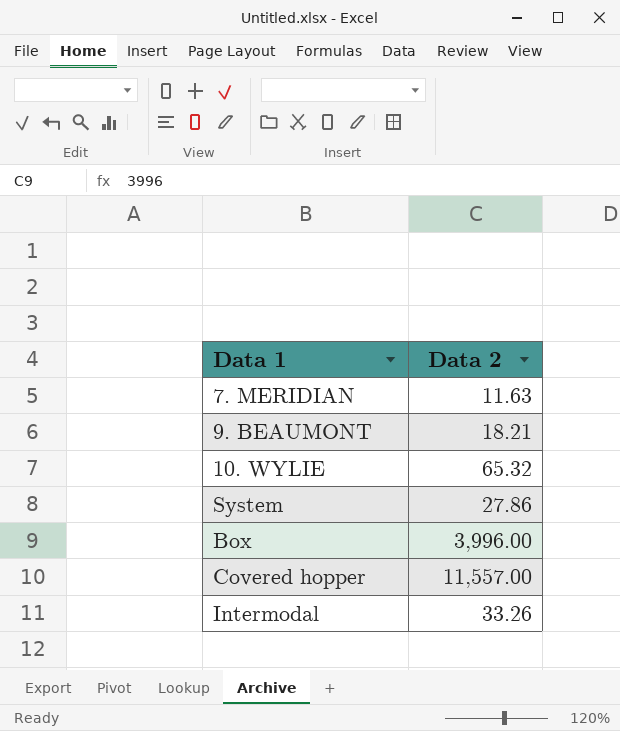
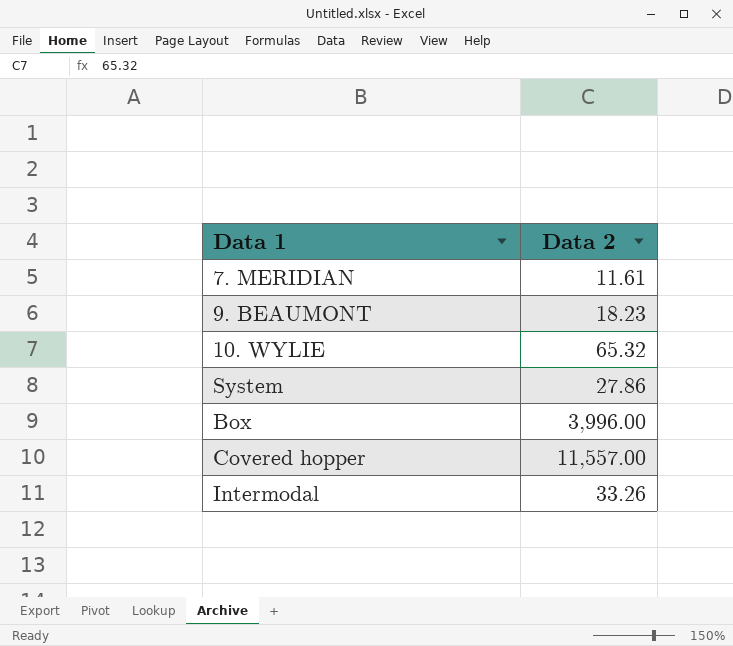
7. MERIDIAN | Data 2: 11.63 -> 11.61
9. BEAUMONT | Data 2: 18.21 -> 18.23

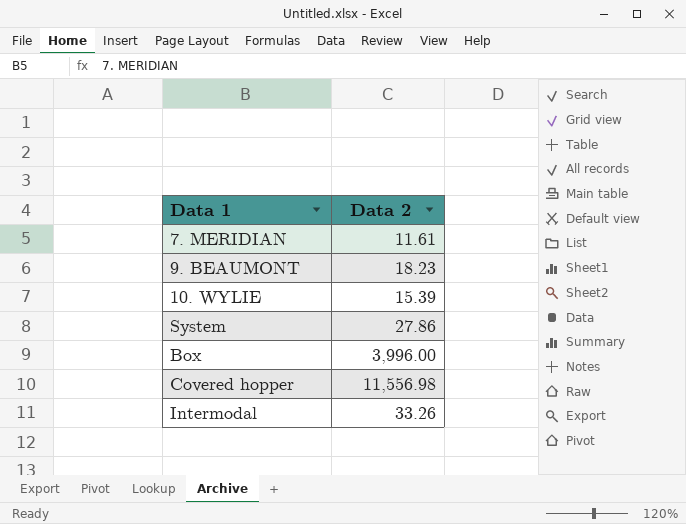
10. WYLIE | Data 2: 65.32 -> 15.39
Covered hopper | Data 2: 11,557.00 -> 11,556.98

